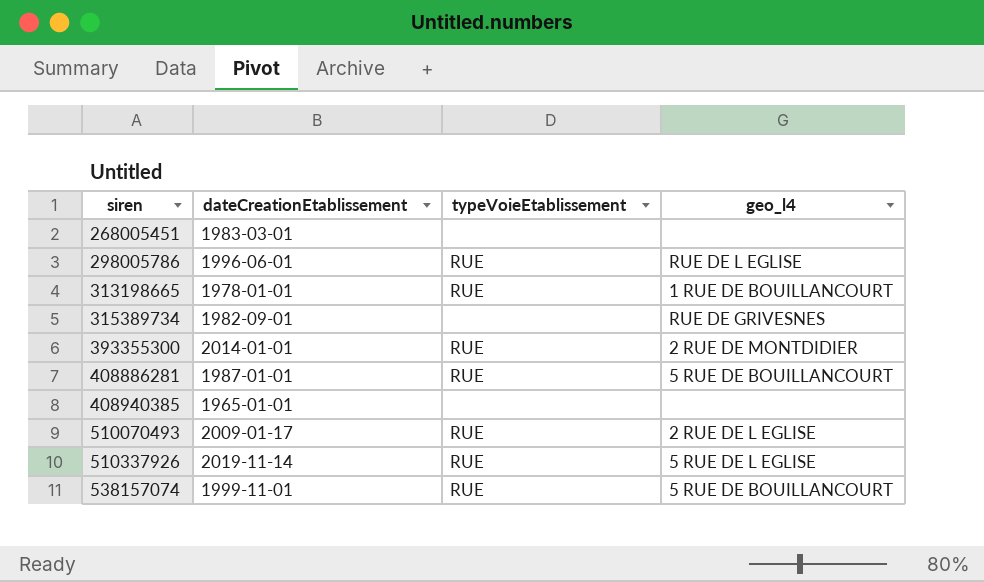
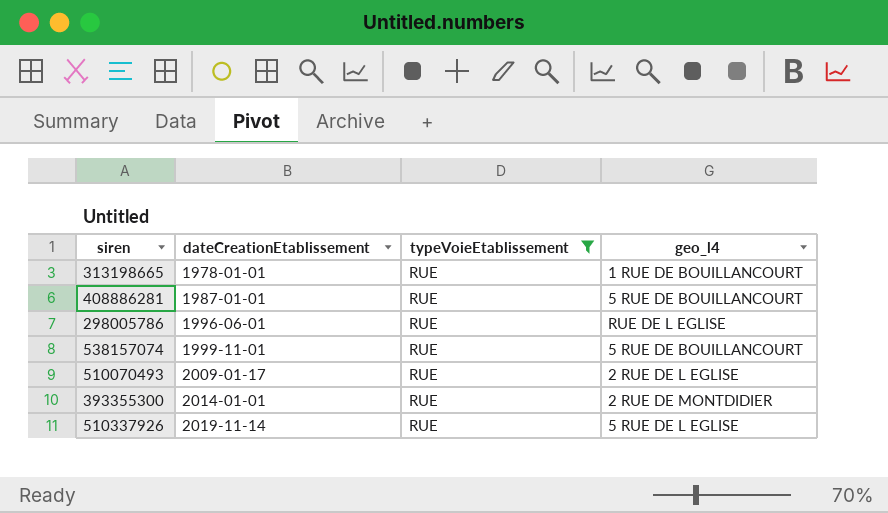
filter: none -> typeVoieEtablissement = RUE
row order: siren ascending -> dateCreationEtablissement ascending

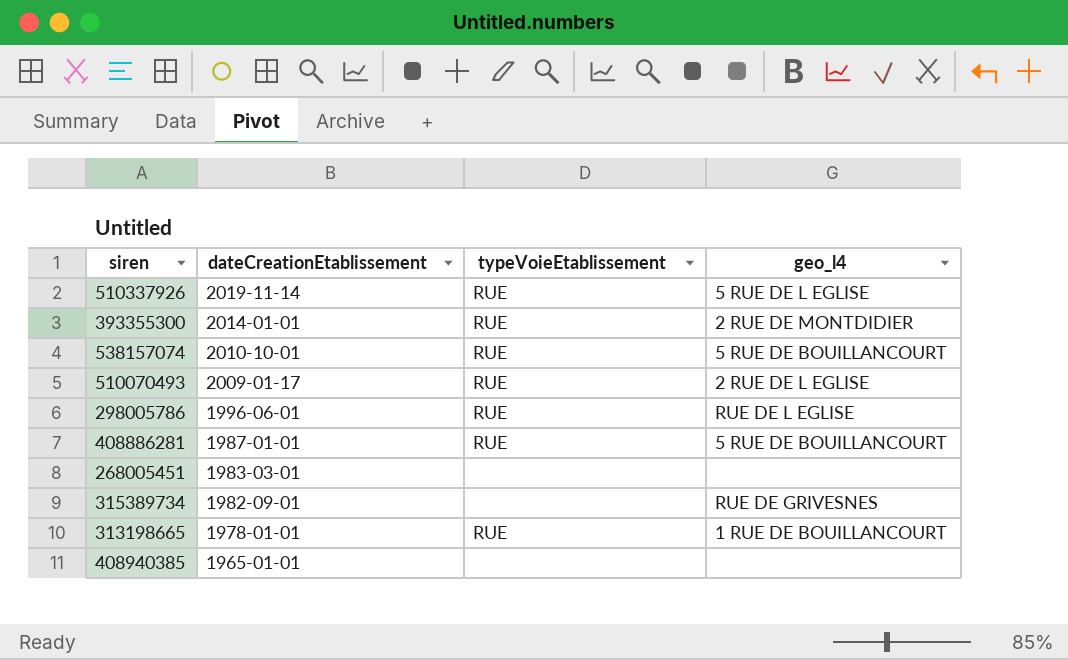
filter: typeVoieEtablissement = RUE -> none
row order: dateCreationEtablissement ascending -> dateCreationEtablissement descending
538157074 | dateCreationEtablissement: 1999-11-01 -> 2010-10-01

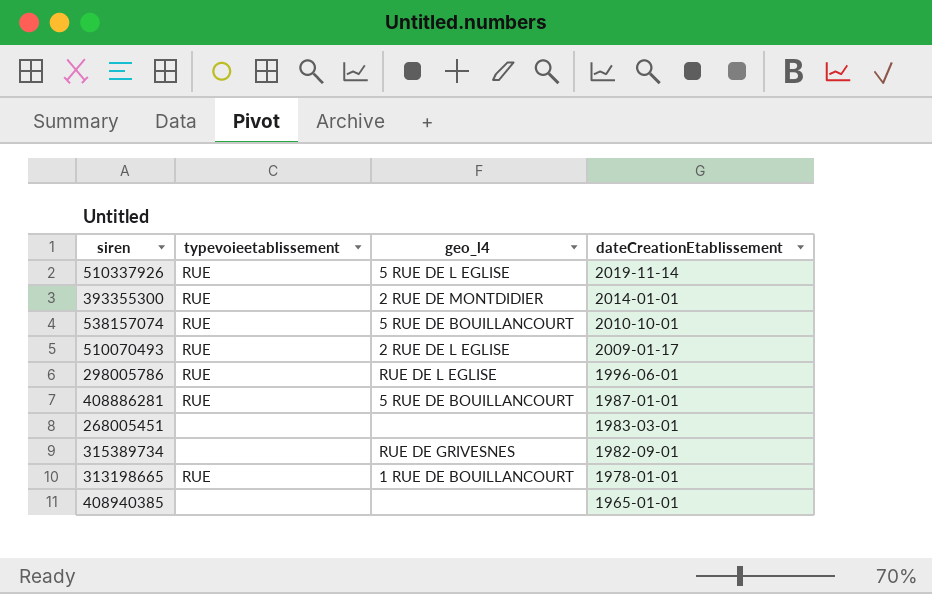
column name: typeVoieEtablissement -> typevoieetablissement
column dateCreationEtablissement | position: 2 -> 4

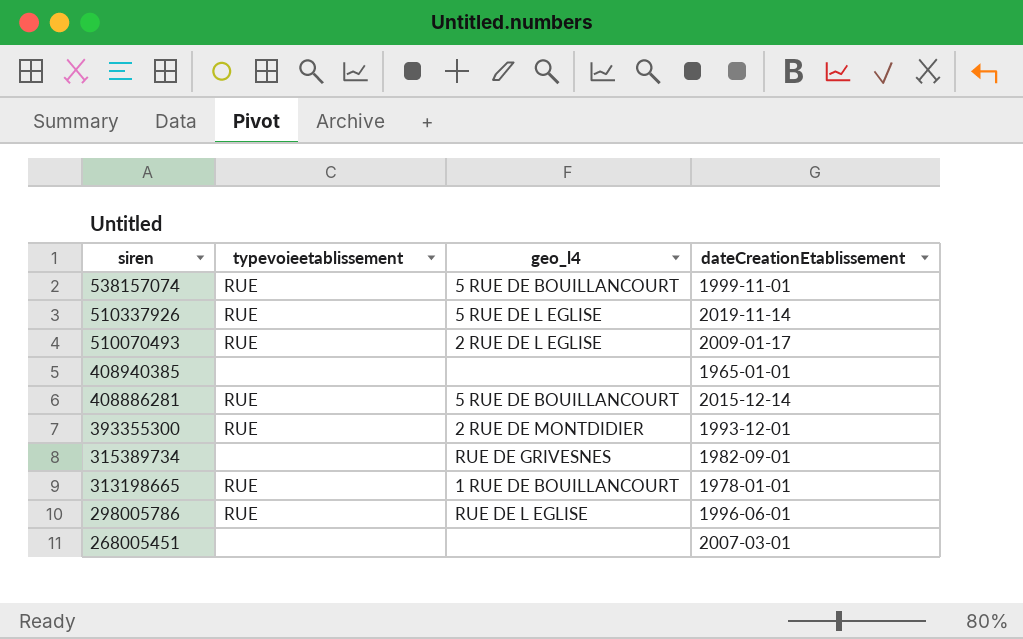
row order: dateCreationEtablissement descending -> siren descending
538157074 | dateCreationEtablissement: 2010-10-01 -> 1999-11-01
408886281 | dateCreationEtablissement: 1987-01-01 -> 2015-12-14
393355300 | dateCreationEtablissement: 2014-01-01 -> 1993-12-01
268005451 | dateCreationEtablissement: 1983-03-01 -> 2007-03-01

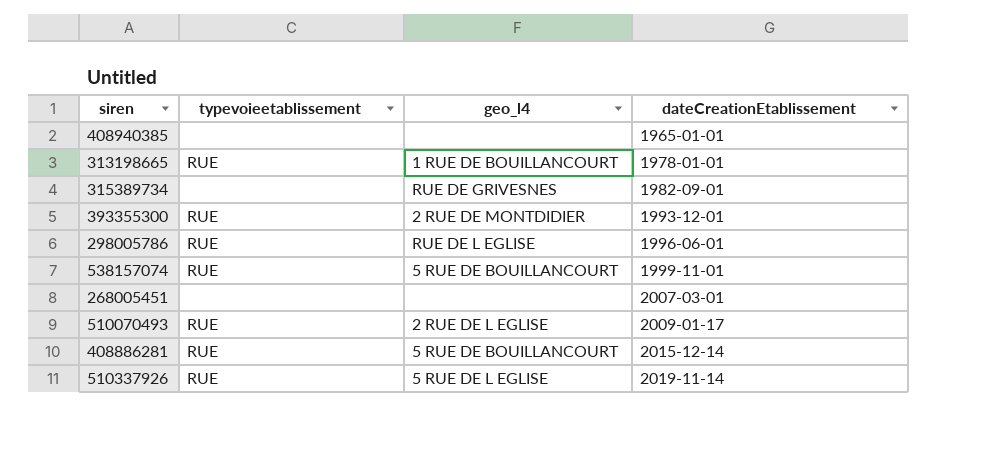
row order: siren descending -> dateCreationEtablissement ascending

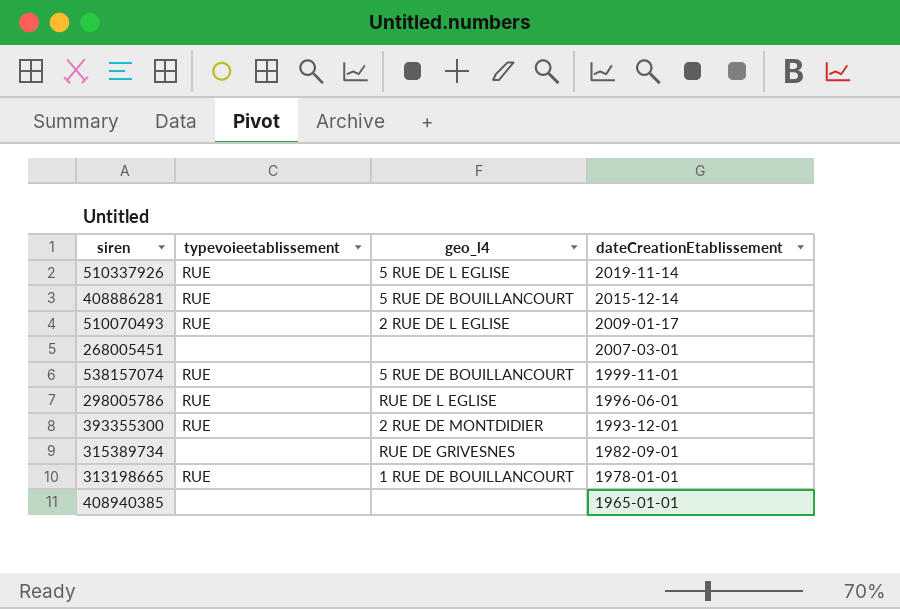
row order: dateCreationEtablissement ascending -> dateCreationEtablissement descending

